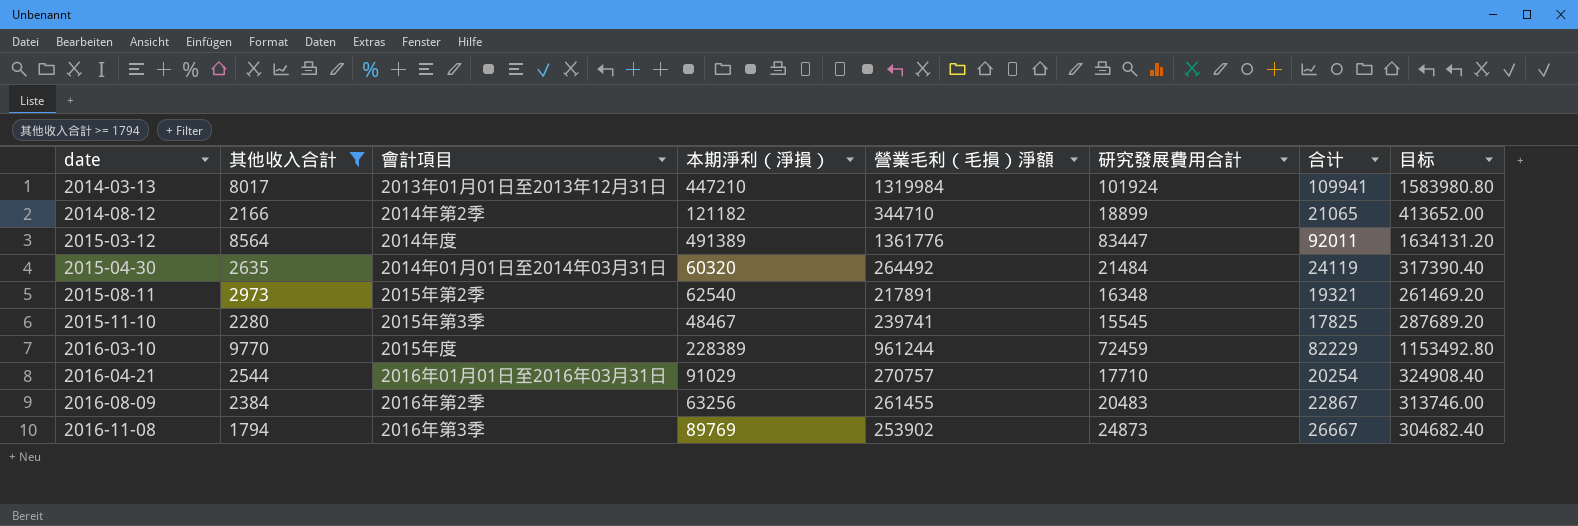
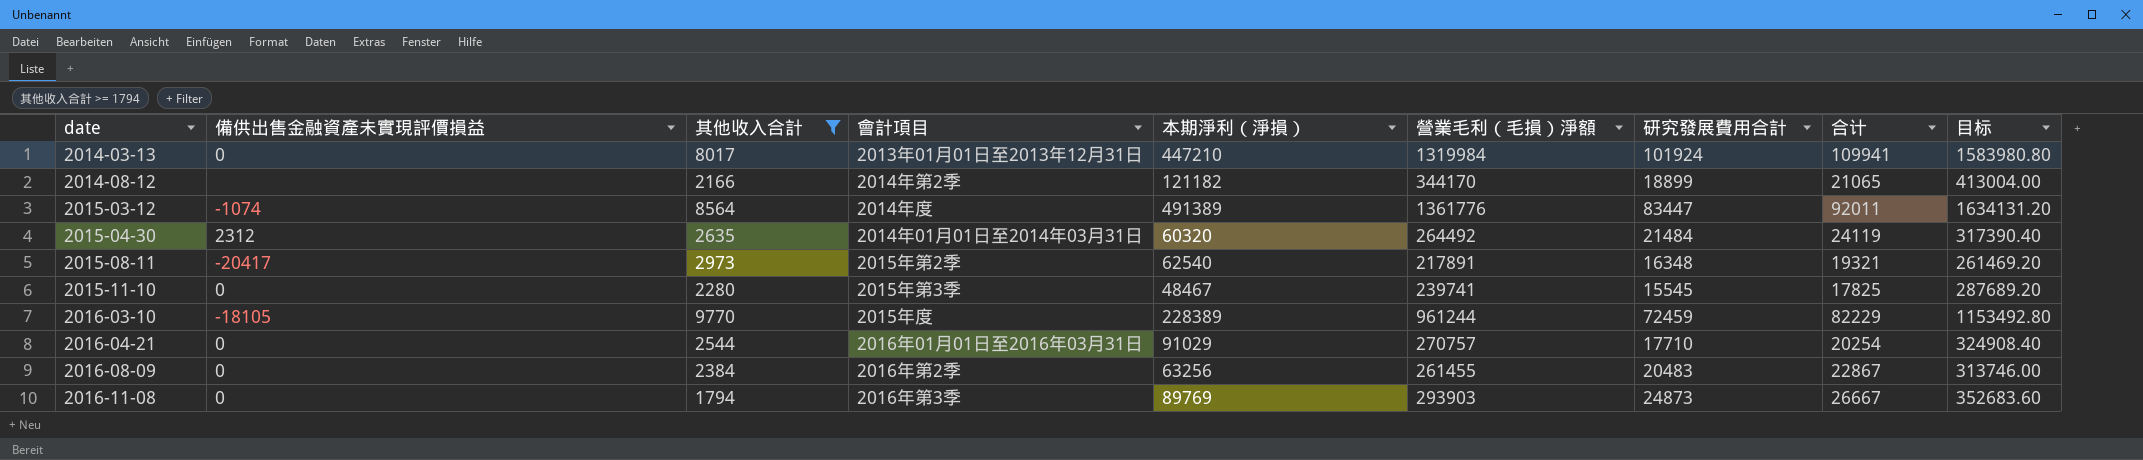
column 備供出售金融資產未實現評價損益 | position: none -> 2
2014-08-12 | 營業毛利（毛損）淨額: 344710 -> 344170
2014-08-12 | 目标: 413652.00 -> 413004.00
2016-11-08 | 營業毛利（毛損）淨額: 253902 -> 293903
2016-11-08 | 目标: 304682.40 -> 352683.60

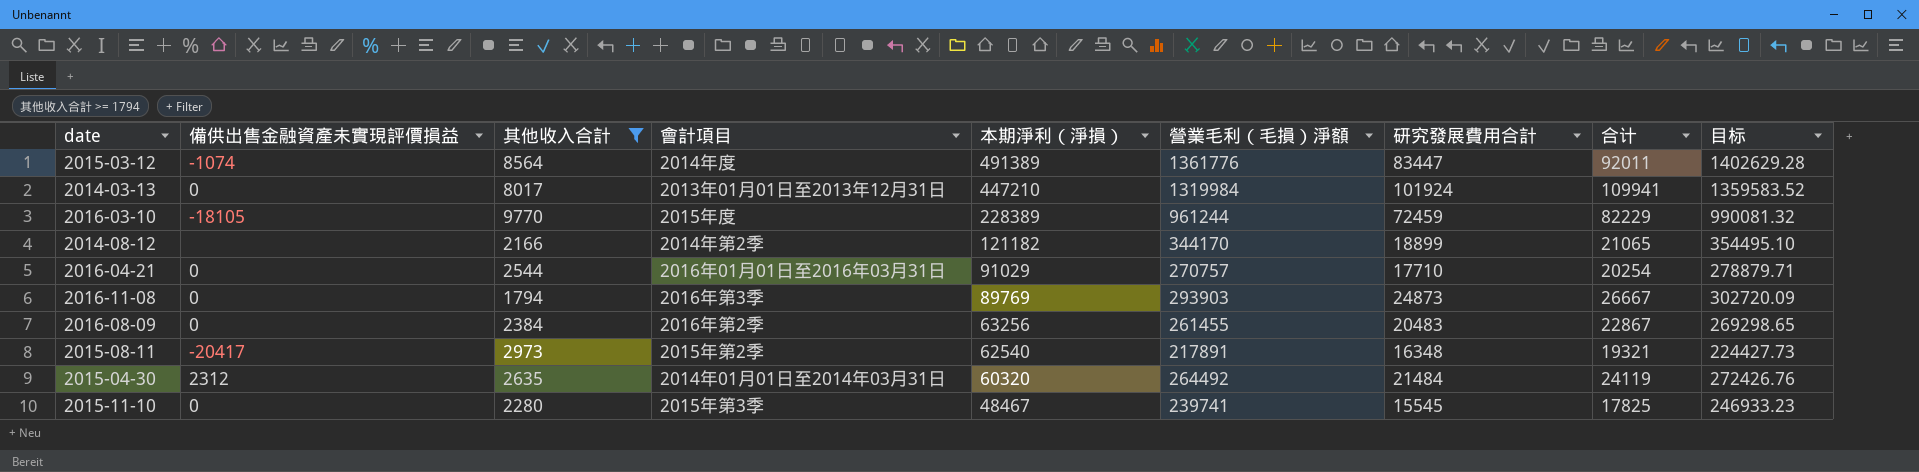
row order: date ascending -> 本期淨利（淨損） descending
column 目标 | formula: [營業毛利（毛損）淨額] * 1.2 -> [營業毛利（毛損）淨額] * 1.03

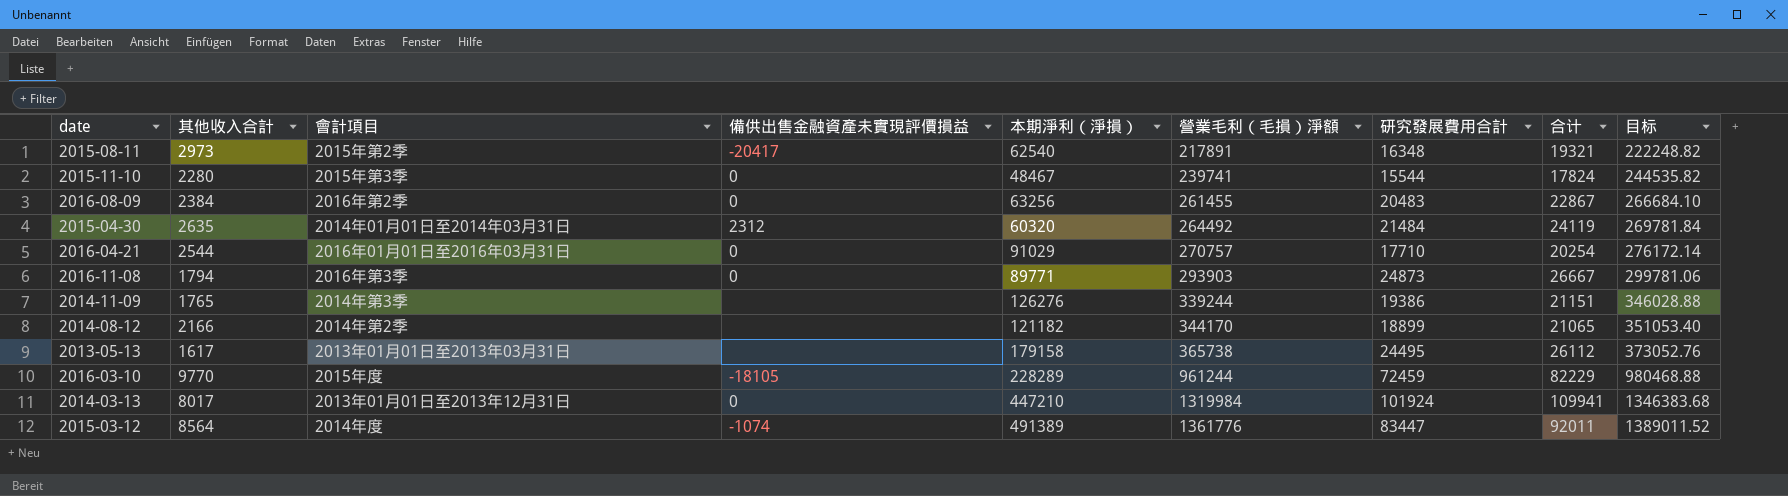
filter: 其他收入合計 >= 1794 -> none
row order: 本期淨利（淨損） descending -> 營業毛利（毛損）淨額 ascending
column 備供出售金融資產未實現評價損益 | position: 2 -> 4
column 目标 | formula: [營業毛利（毛損）淨額] * 1.03 -> [營業毛利（毛損）淨額] * 1.02
2015-11-10 | 研究發展費用合計: 15545 -> 15544
2015-11-10 | 合计: 17825 -> 17824
2016-11-08 | 本期淨利（淨損）: 89769 -> 89771
2016-03-10 | 本期淨利（淨損）: 228389 -> 228289

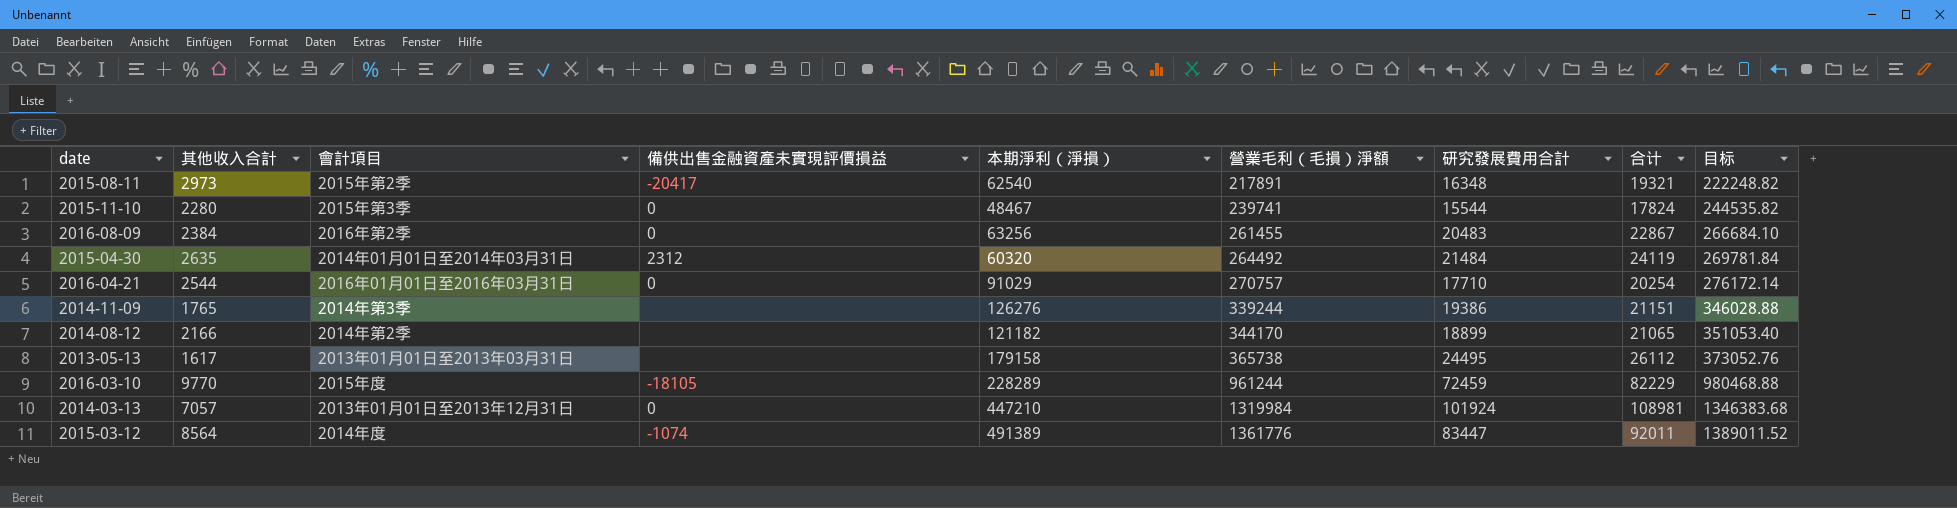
row 2016-11-08: 1794 | 2016年第3季 | 0 | 89771 | 293903 | 24873 | 26667 | 299781.06 -> none
2014-03-13 | 其他收入合計: 8017 -> 7057
2014-03-13 | 合计: 109941 -> 108981

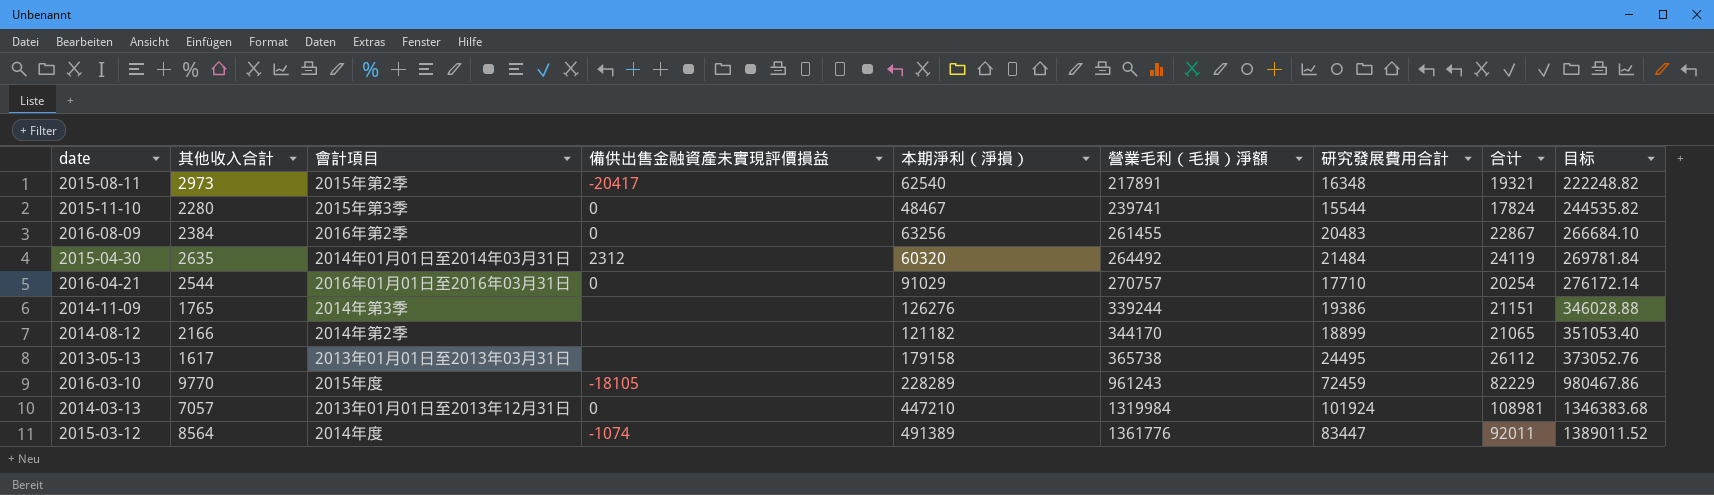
2016-03-10 | 營業毛利（毛損）淨額: 961244 -> 961243
2016-03-10 | 目标: 980468.88 -> 980467.86

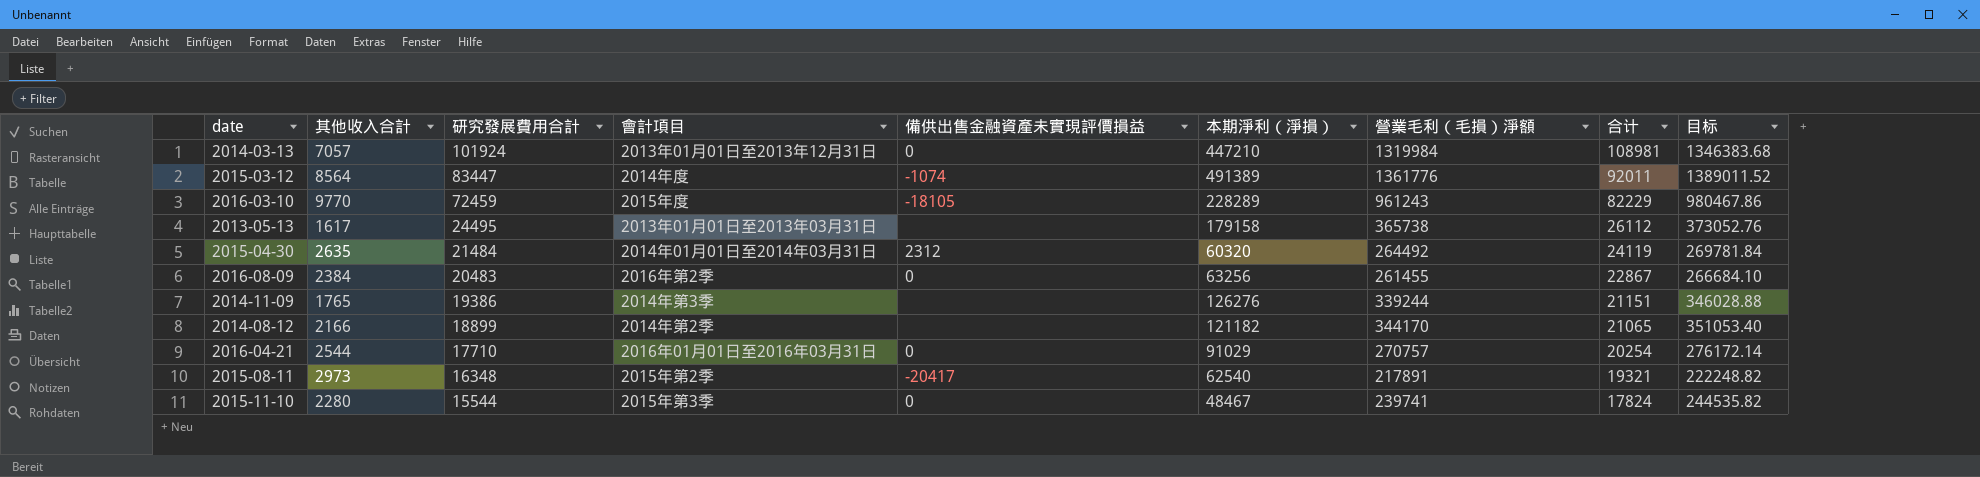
row order: 營業毛利（毛損）淨額 ascending -> 研究發展費用合計 descending
column 研究發展費用合計 | position: 7 -> 3

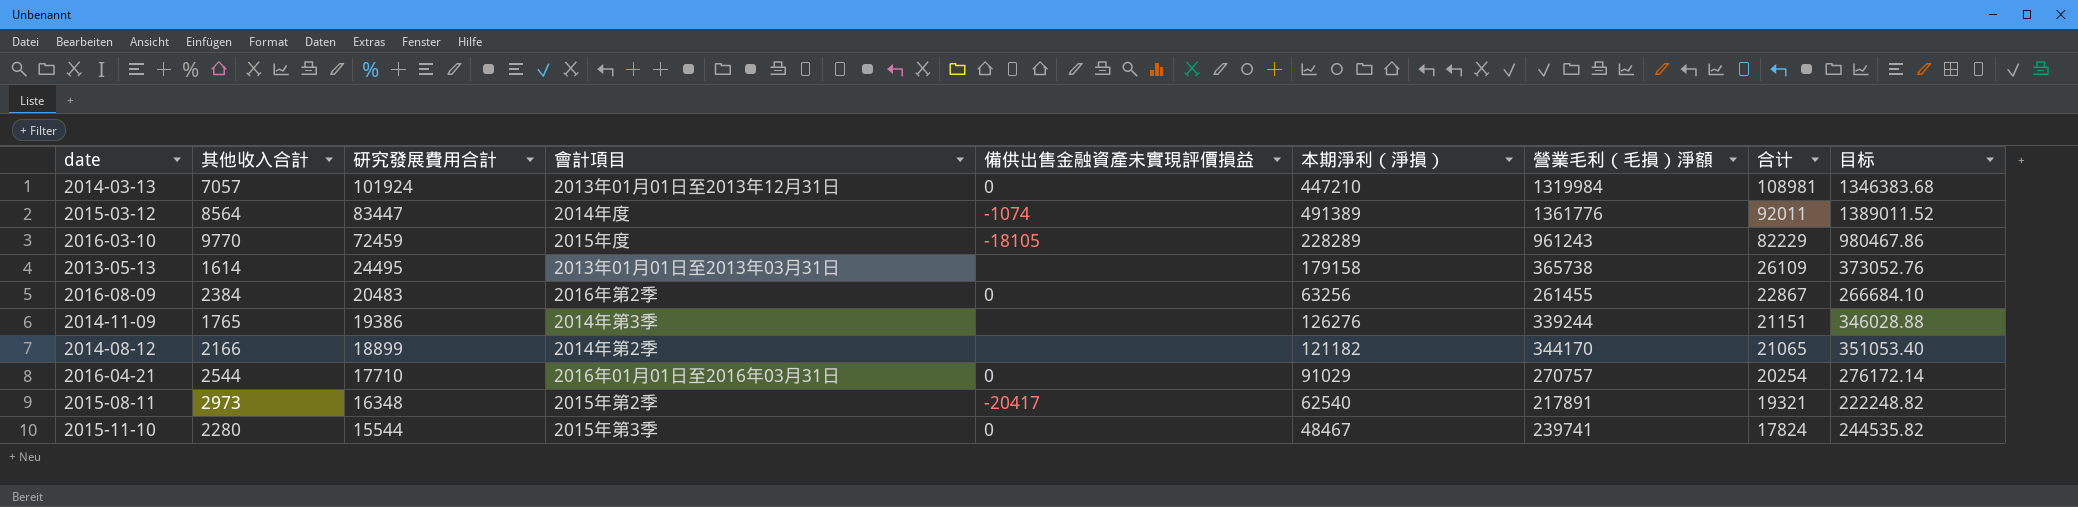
row 2015-04-30: 2635 | 21484 | 2014年01月01日至2014年03月31日 | 2312 | 60320 | 264492 | 24119 | 269781.84 -> none
2013-05-13 | 其他收入合計: 1617 -> 1614
2013-05-13 | 合计: 26112 -> 26109

